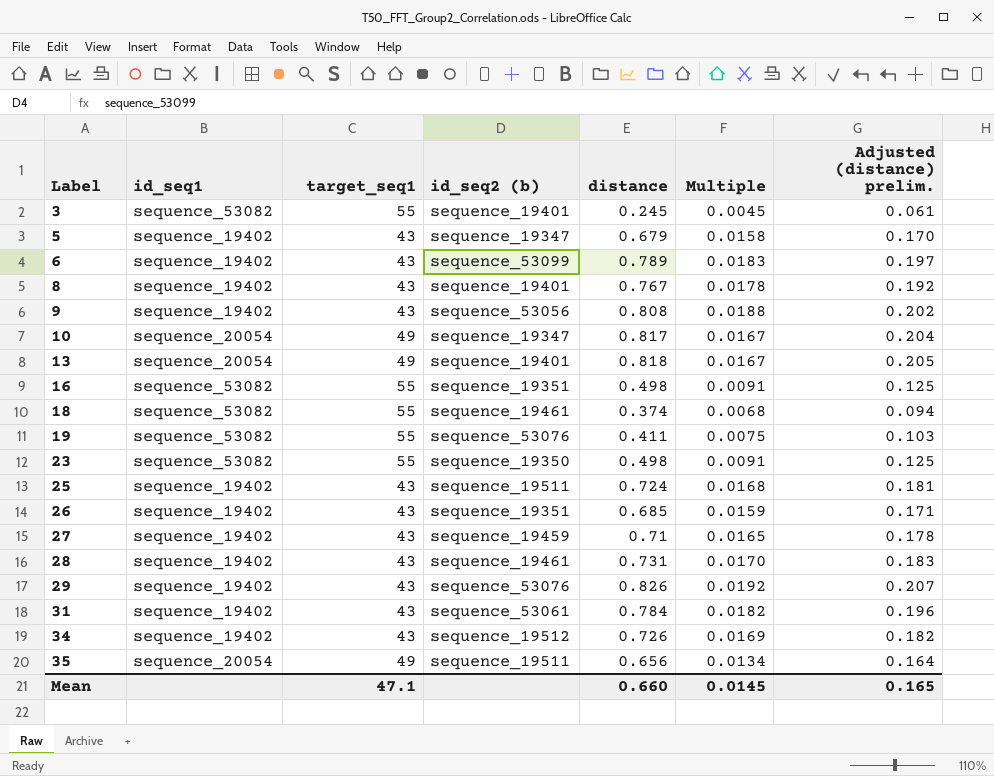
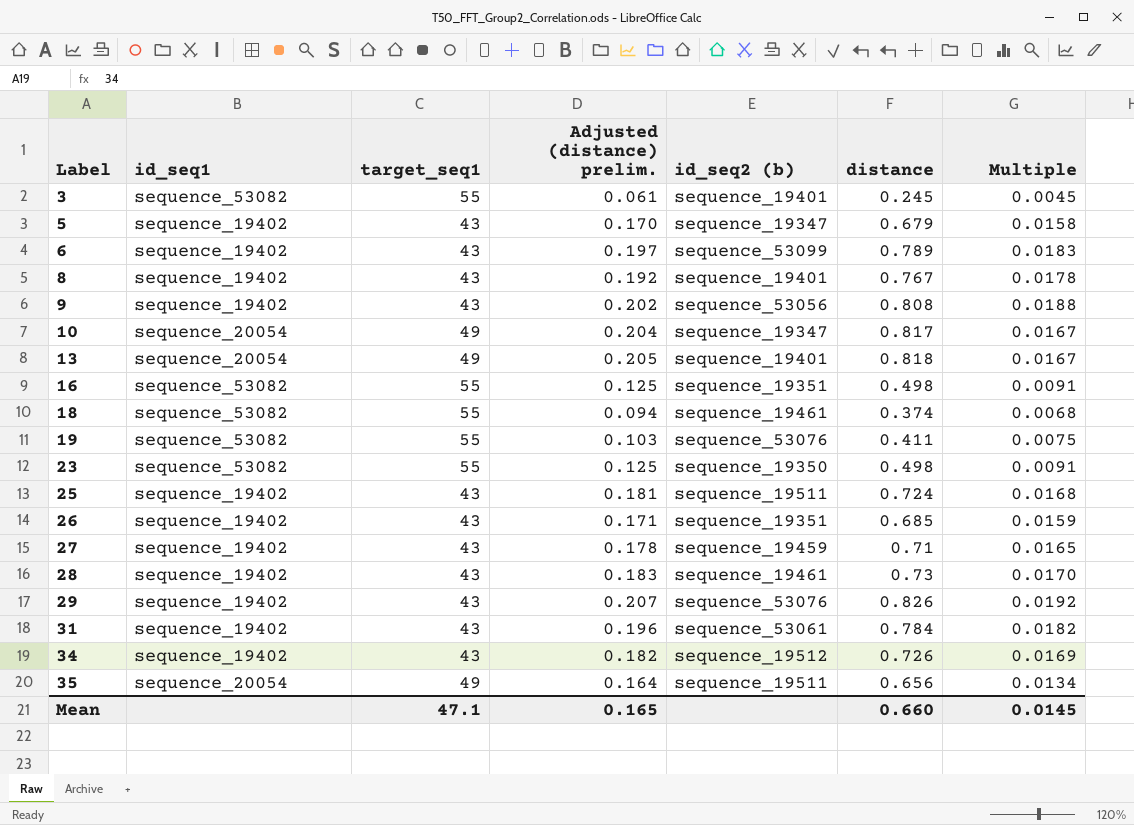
column Adjusted (distance) prelim. | position: 7 -> 4
28 | distance: 0.731 -> 0.73

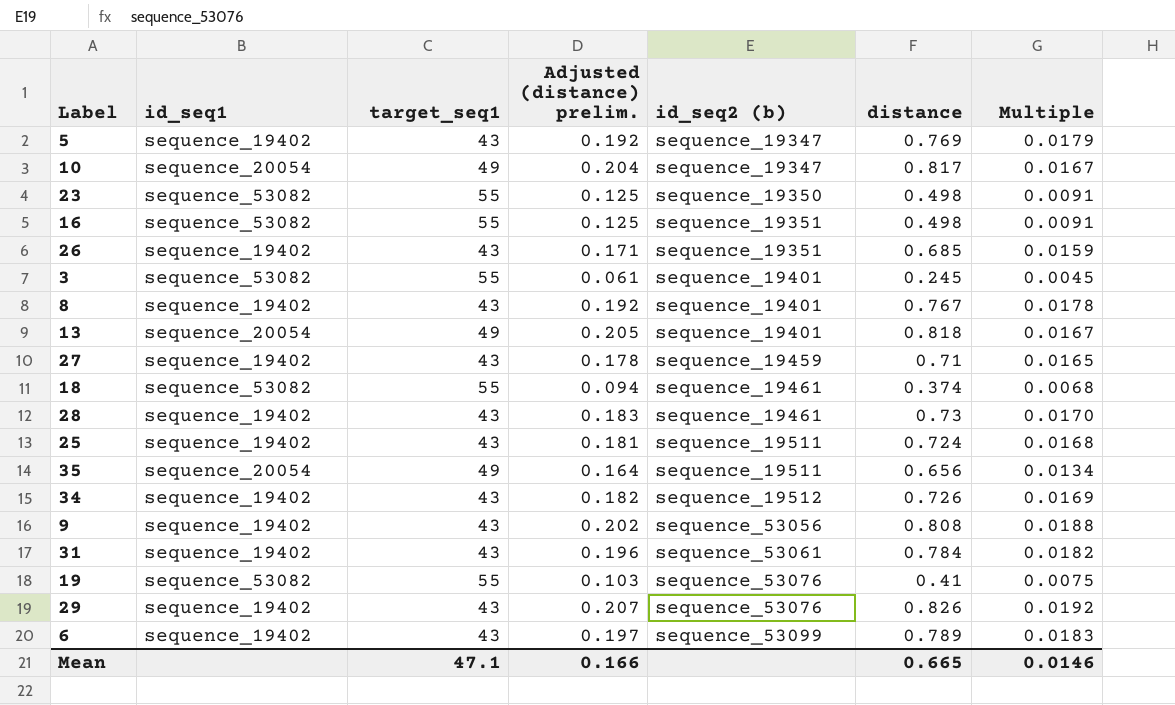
row order: Label ascending -> id_seq2 (b) ascending
5 | Adjusted (distance) prelim.: 0.170 -> 0.192
5 | distance: 0.679 -> 0.769
5 | Multiple: 0.0158 -> 0.0179
19 | distance: 0.411 -> 0.41
Mean | Adjusted (distance) prelim.: 0.165 -> 0.166
Mean | distance: 0.660 -> 0.665
Mean | Multiple: 0.0145 -> 0.0146

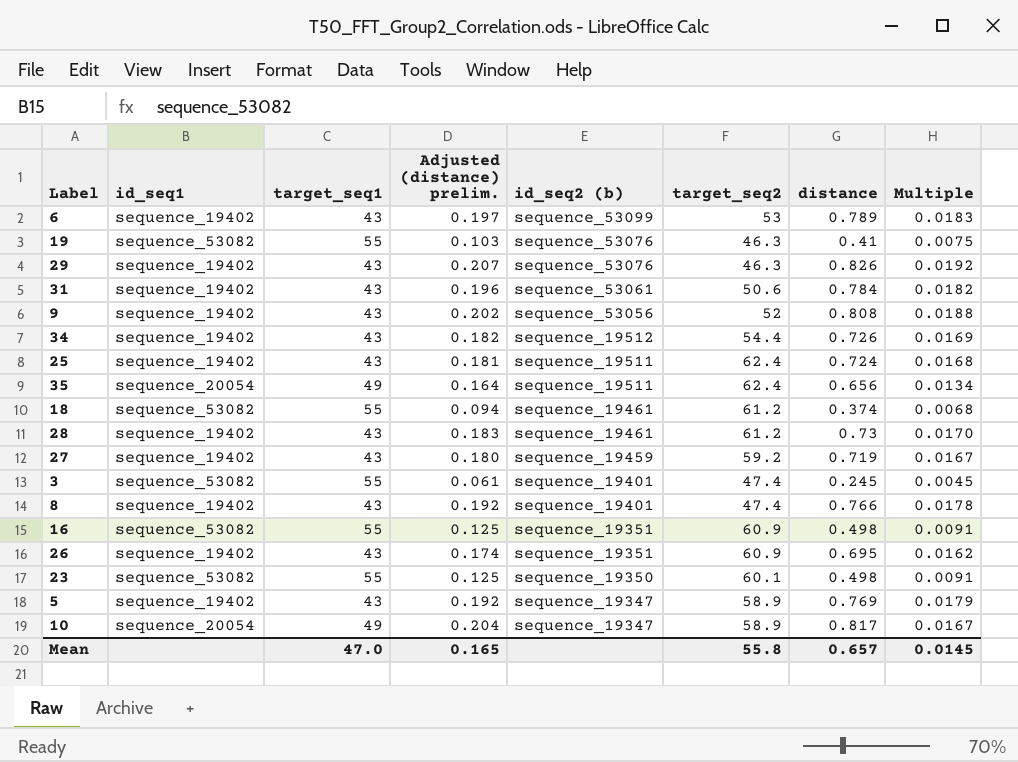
row order: id_seq2 (b) ascending -> id_seq2 (b) descending
column target_seq2 | position: none -> 6
row 13: sequence_20054 | 49 | 0.205 | sequence_19401 | 0.818 | 0.0167 -> none
27 | Adjusted (distance) prelim.: 0.178 -> 0.180
27 | distance: 0.71 -> 0.719
27 | Multiple: 0.0165 -> 0.0167
8 | distance: 0.767 -> 0.766
26 | Adjusted (distance) prelim.: 0.171 -> 0.174
26 | distance: 0.685 -> 0.695
26 | Multiple: 0.0159 -> 0.0162
Mean | target_seq1: 47.1 -> 47.0
Mean | Adjusted (distance) prelim.: 0.166 -> 0.165
Mean | distance: 0.665 -> 0.657
Mean | Multiple: 0.0146 -> 0.0145

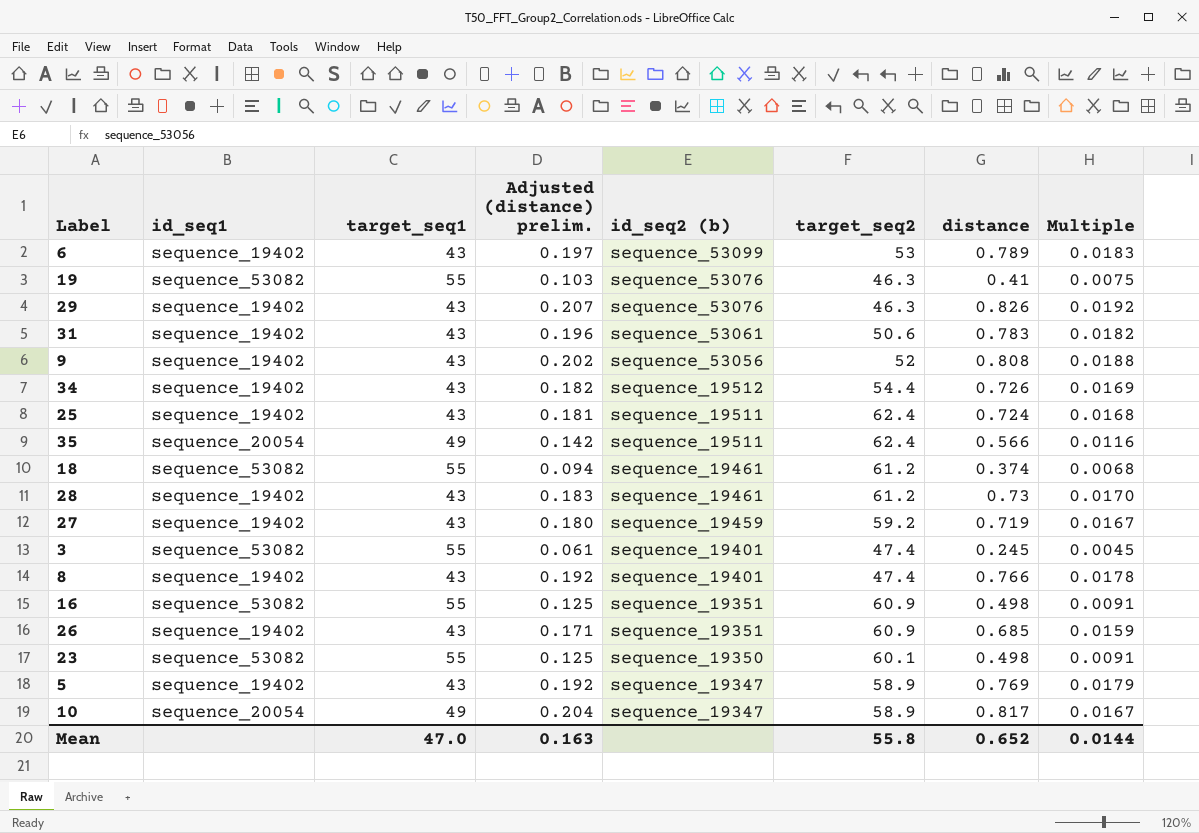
31 | distance: 0.784 -> 0.783
35 | Adjusted (distance) prelim.: 0.164 -> 0.142
35 | distance: 0.656 -> 0.566
35 | Multiple: 0.0134 -> 0.0116
26 | Adjusted (distance) prelim.: 0.174 -> 0.171
26 | distance: 0.695 -> 0.685
26 | Multiple: 0.0162 -> 0.0159
Mean | Adjusted (distance) prelim.: 0.165 -> 0.163
Mean | distance: 0.657 -> 0.652
Mean | Multiple: 0.0145 -> 0.0144

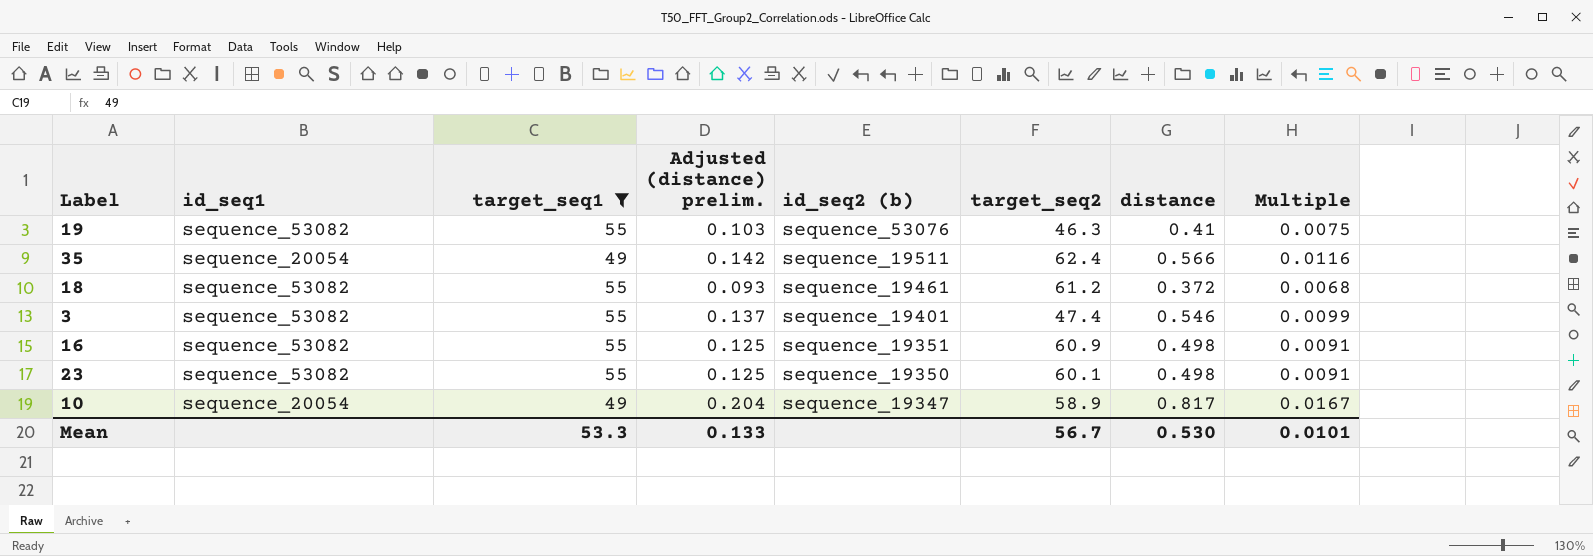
filter: none -> target_seq1 != 43
18 | Adjusted (distance) prelim.: 0.094 -> 0.093
18 | distance: 0.374 -> 0.372
3 | Adjusted (distance) prelim.: 0.061 -> 0.137
3 | distance: 0.245 -> 0.546
3 | Multiple: 0.0045 -> 0.0099
Mean | target_seq1: 47.0 -> 53.3
Mean | Adjusted (distance) prelim.: 0.163 -> 0.133
Mean | target_seq2: 55.8 -> 56.7
Mean | distance: 0.652 -> 0.530
Mean | Multiple: 0.0144 -> 0.0101

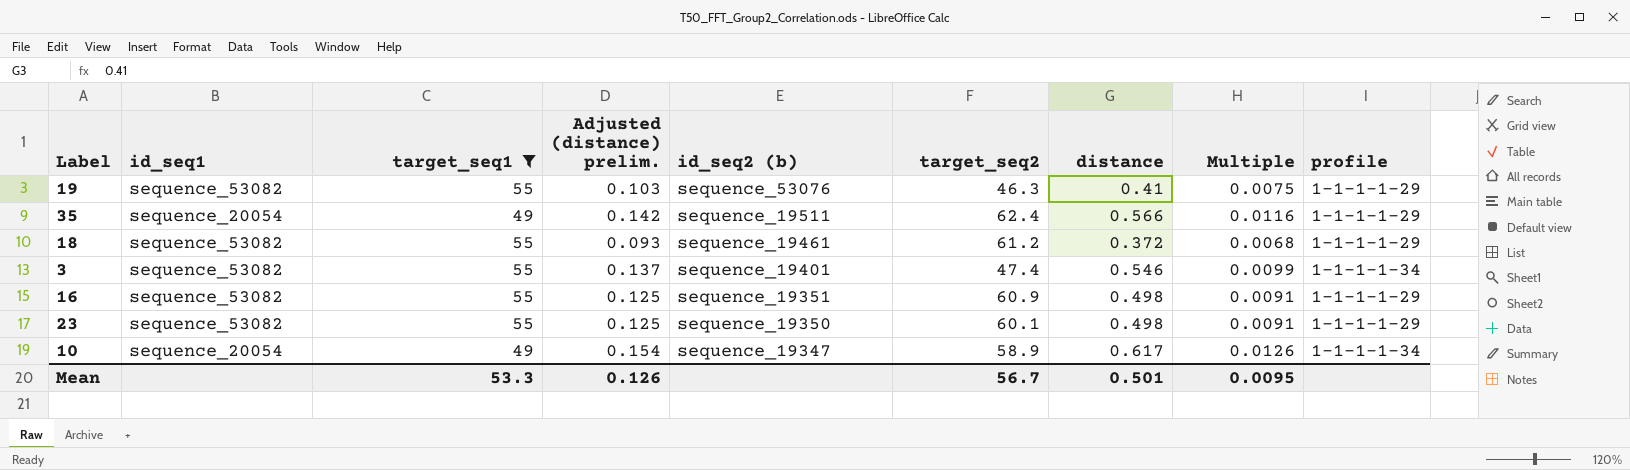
column profile | position: none -> 9
10 | Adjusted (distance) prelim.: 0.204 -> 0.154
10 | distance: 0.817 -> 0.617
10 | Multiple: 0.0167 -> 0.0126
Mean | Adjusted (distance) prelim.: 0.133 -> 0.126
Mean | distance: 0.530 -> 0.501
Mean | Multiple: 0.0101 -> 0.0095

